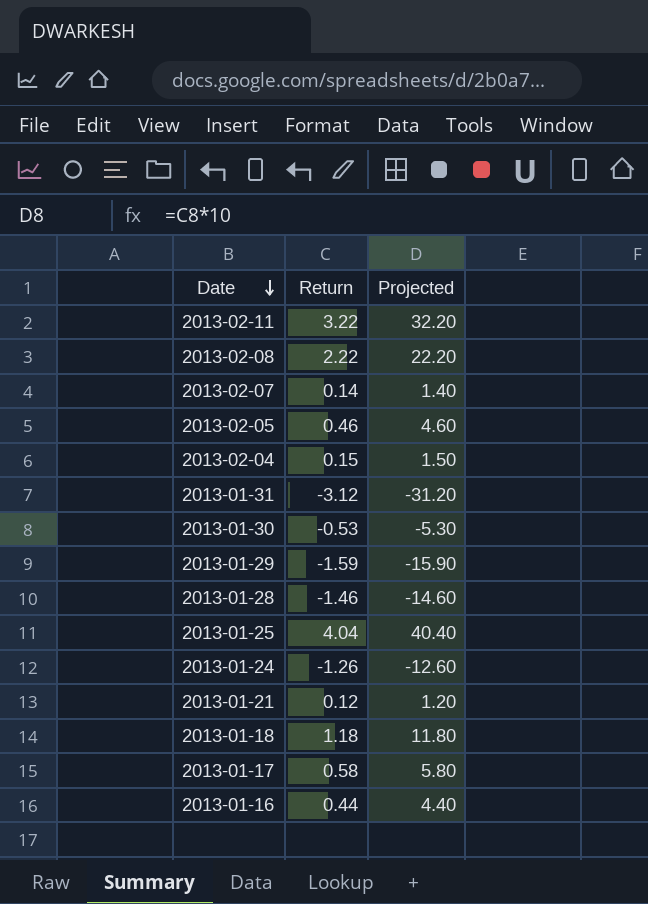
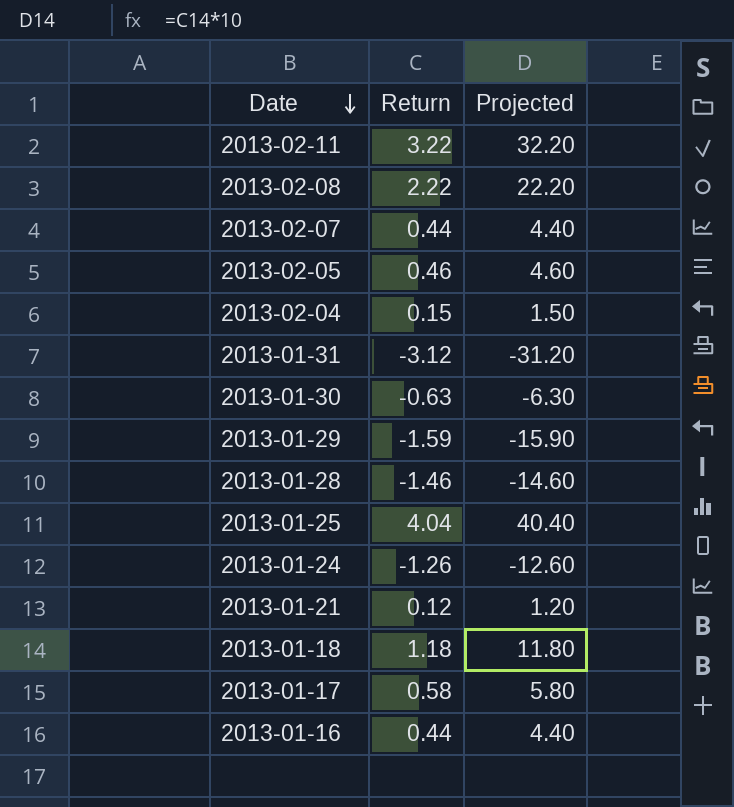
2013-02-07 | Return: 0.14 -> 0.44
2013-02-07 | Projected: 1.40 -> 4.40
2013-01-30 | Return: -0.53 -> -0.63
2013-01-30 | Projected: -5.30 -> -6.30

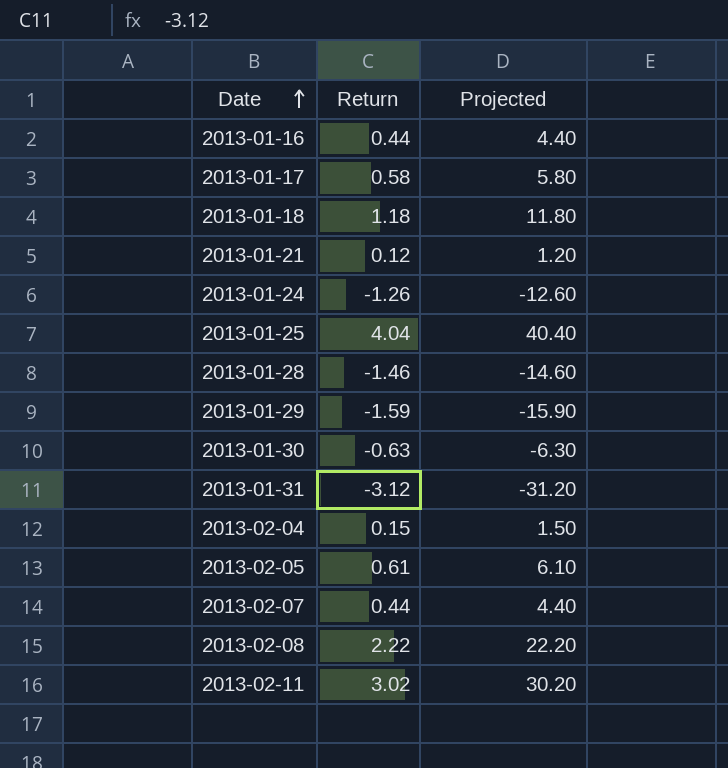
row order: Date descending -> Date ascending
2013-02-05 | Return: 0.46 -> 0.61
2013-02-05 | Projected: 4.60 -> 6.10
2013-02-11 | Return: 3.22 -> 3.02
2013-02-11 | Projected: 32.20 -> 30.20

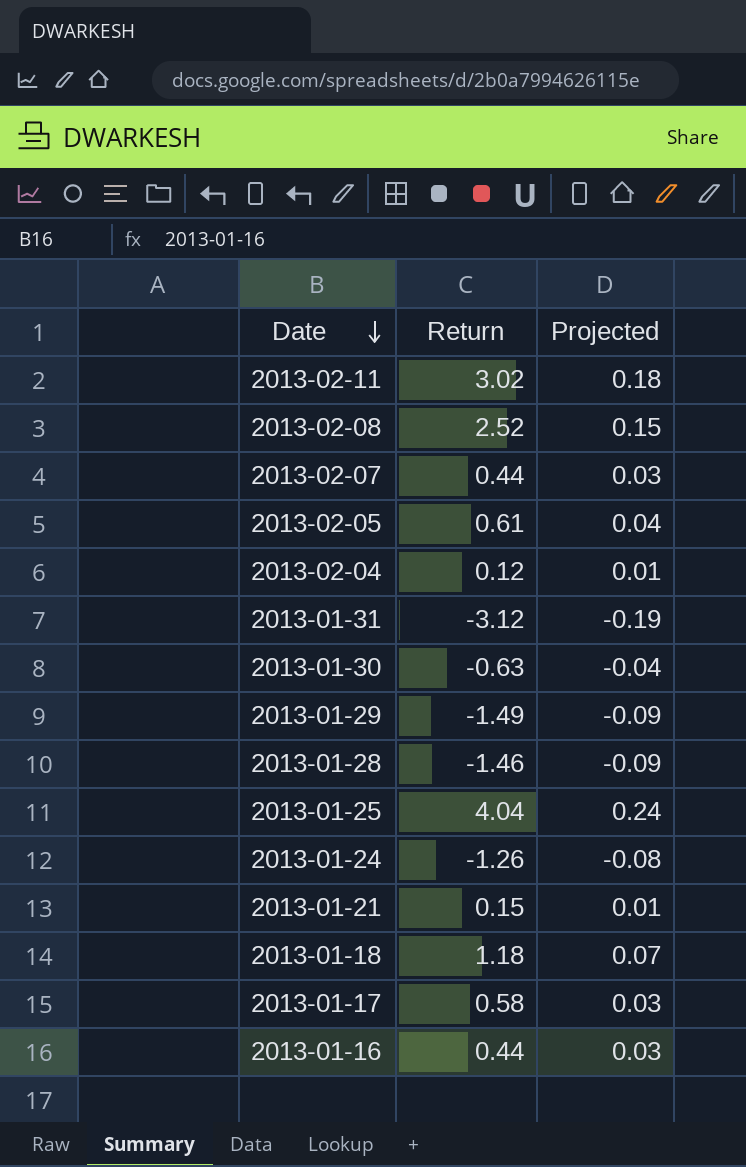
row order: Date ascending -> Date descending
column Projected | formula: [Return] * 10 -> [Return] * 0.06
2013-02-08 | Return: 2.22 -> 2.52
2013-02-04 | Return: 0.15 -> 0.12
2013-01-29 | Return: -1.59 -> -1.49
2013-01-21 | Return: 0.12 -> 0.15

